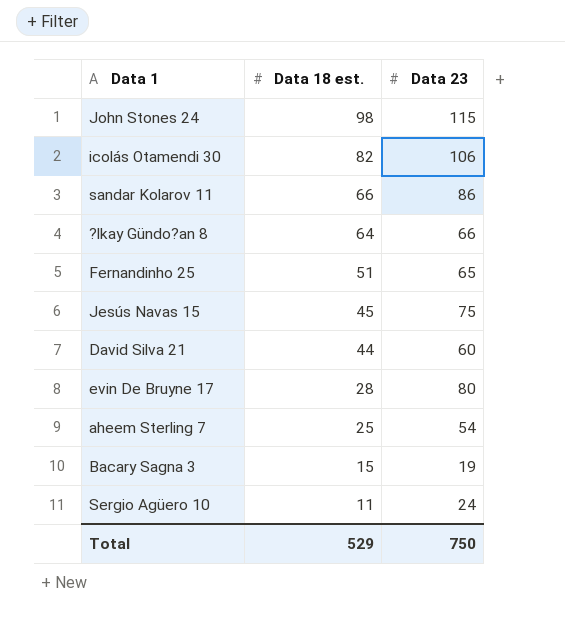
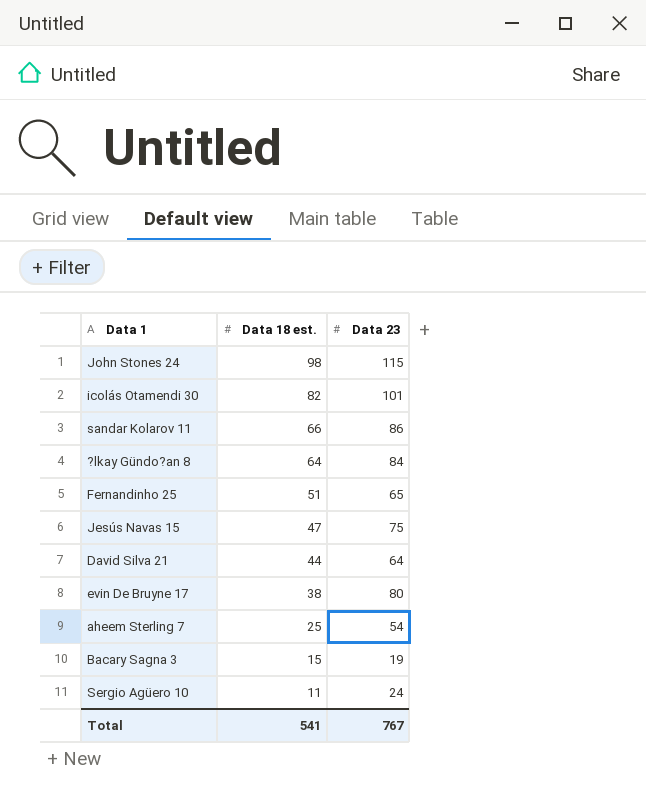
icolás Otamendi 30 | Data 23: 106 -> 101
?lkay Gündo?an 8 | Data 23: 66 -> 84
Jesús Navas 15 | Data 18 est.: 45 -> 47
David Silva 21 | Data 23: 60 -> 64
evin De Bruyne 17 | Data 18 est.: 28 -> 38
Total | Data 18 est.: 529 -> 541
Total | Data 23: 750 -> 767

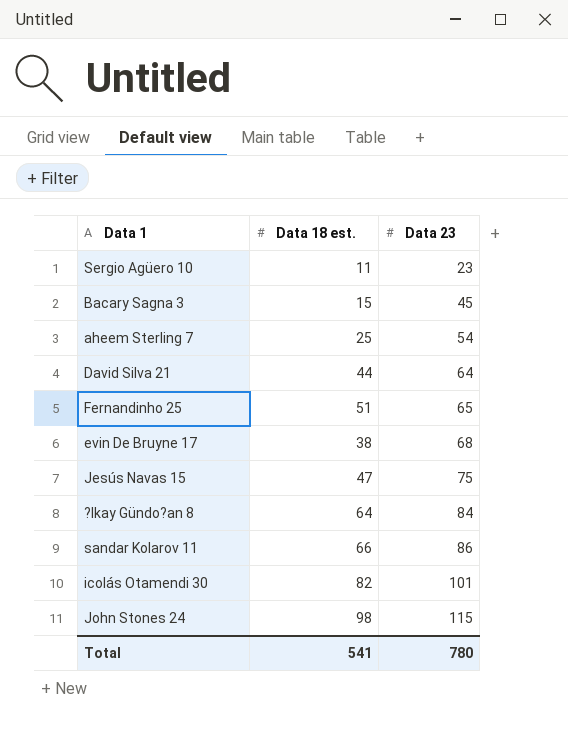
row order: Data 18 est. descending -> Data 23 ascending
Sergio Agüero 10 | Data 23: 24 -> 23
Bacary Sagna 3 | Data 23: 19 -> 45
evin De Bruyne 17 | Data 23: 80 -> 68
Total | Data 23: 767 -> 780

